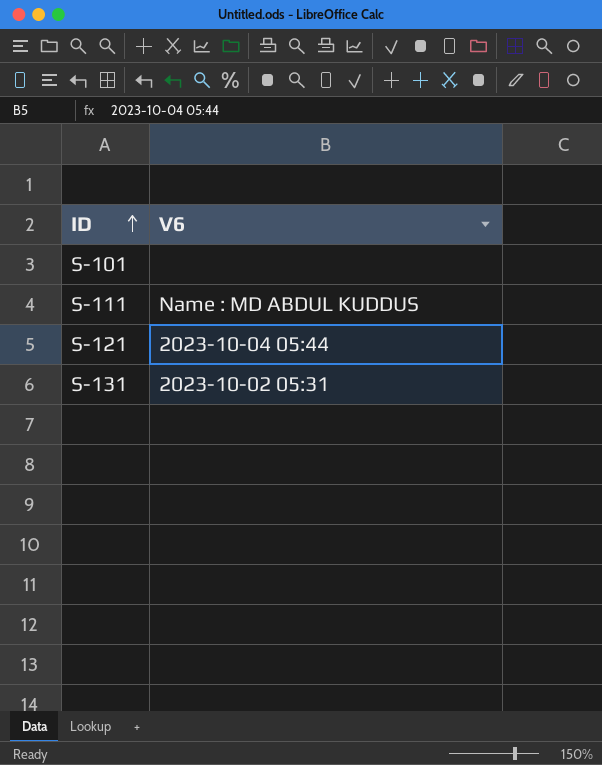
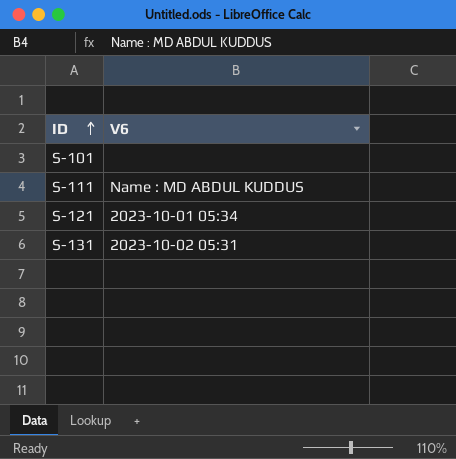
S-121 | V6: 2023-10-04 05:44 -> 2023-10-01 05:34

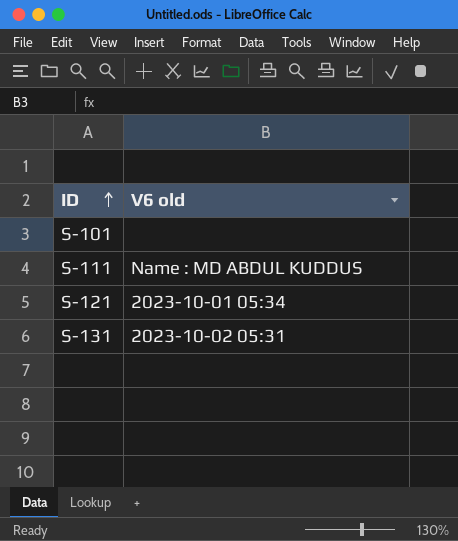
column name: V6 -> V6 old

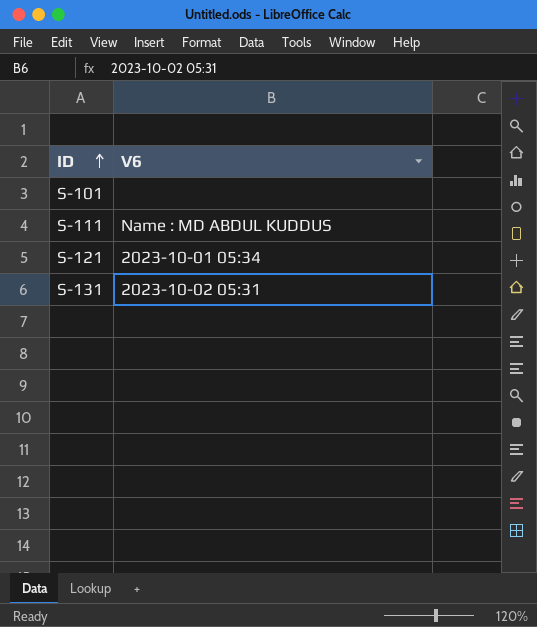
column name: V6 old -> V6

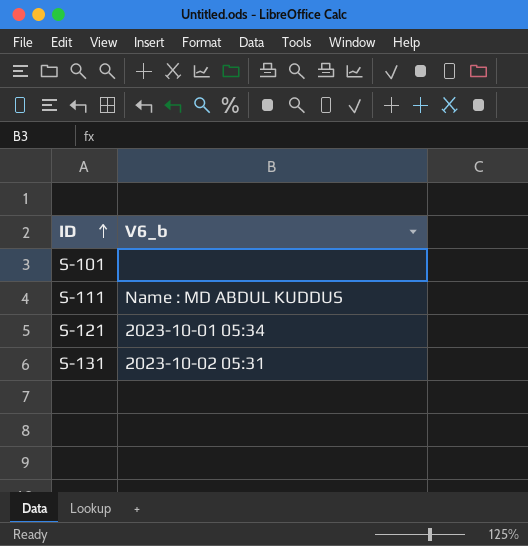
column name: V6 -> V6_b

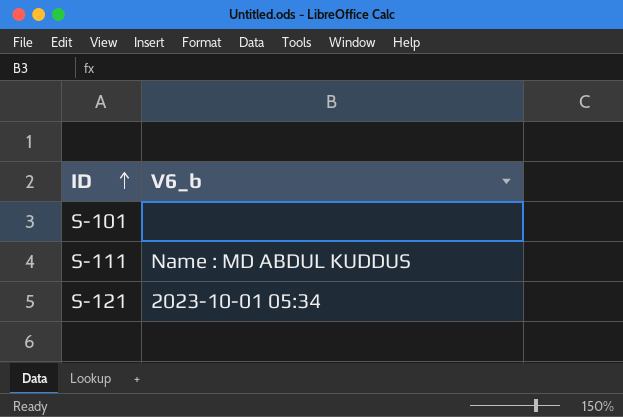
row S-131: 2023-10-02 05:31 -> none

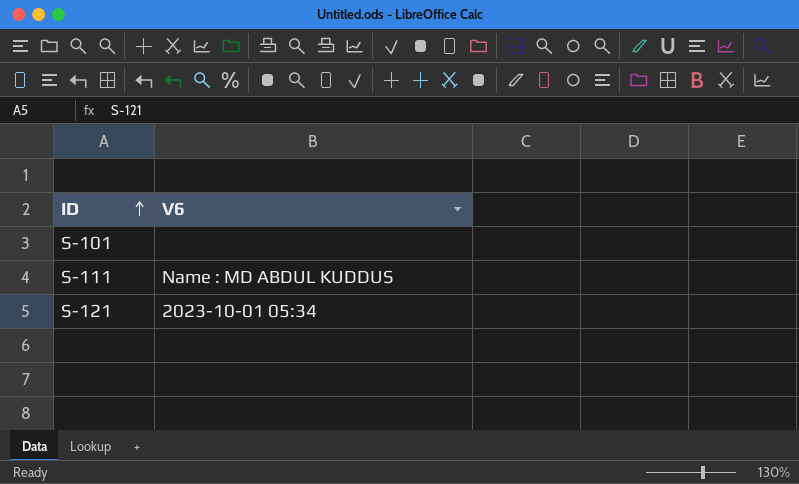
column name: V6_b -> V6

